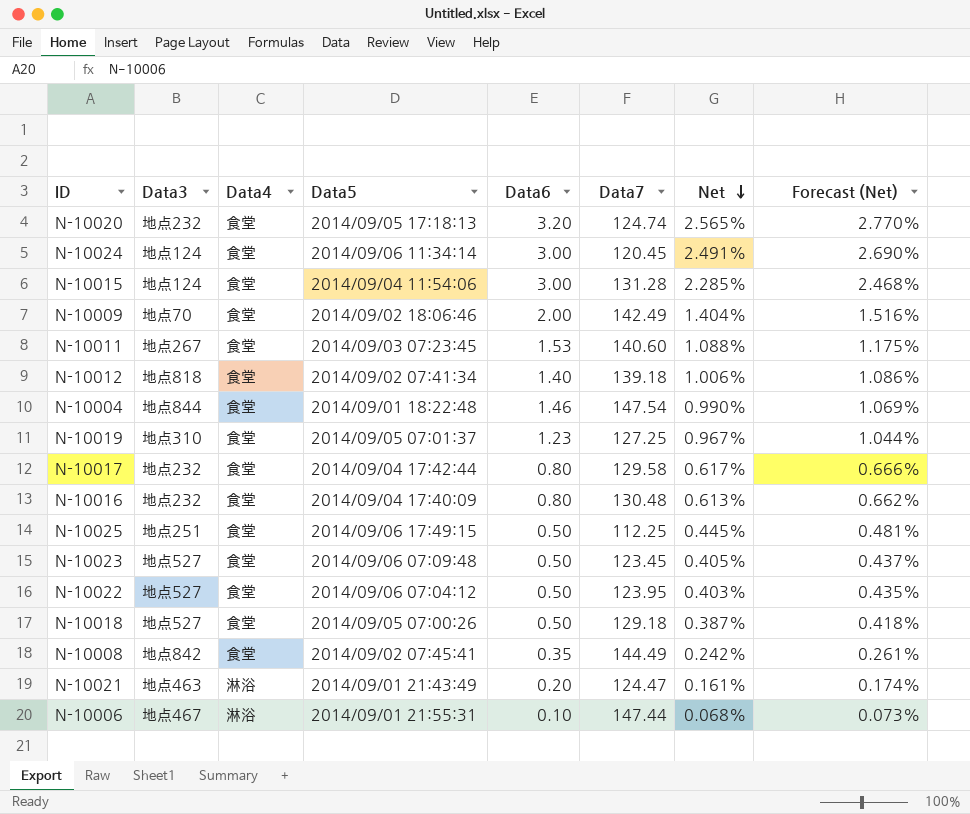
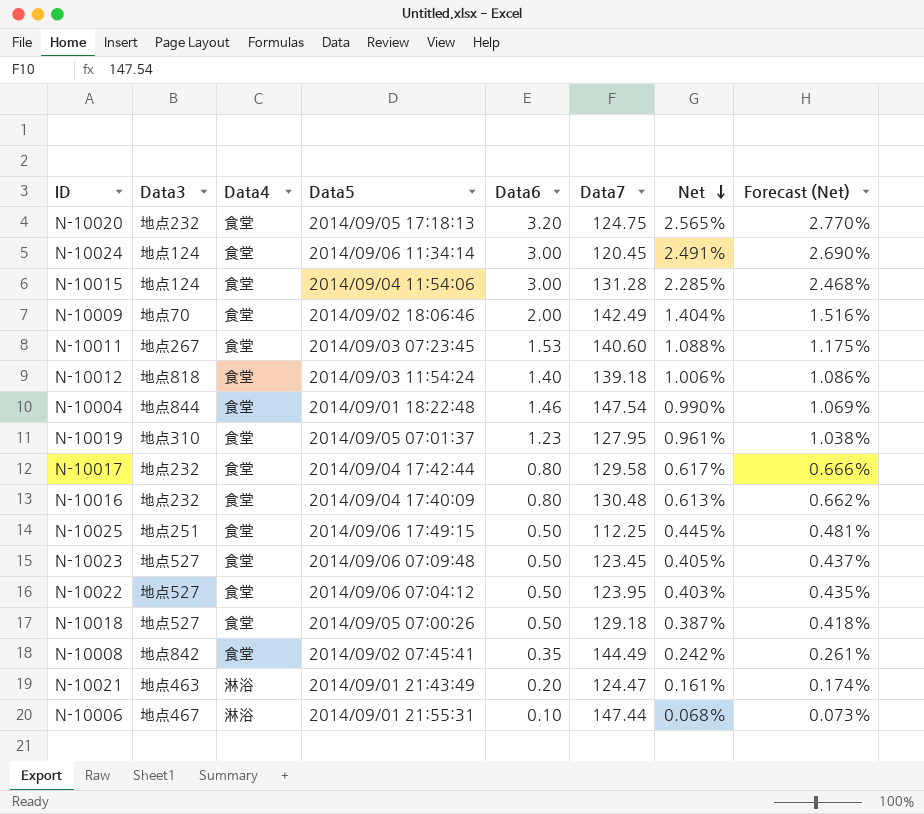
N-10020 | Data7: 124.74 -> 124.75
N-10012 | Data5: 2014/09/02 07:41:34 -> 2014/09/03 11:54:24
N-10019 | Data7: 127.25 -> 127.95
N-10019 | Net: 0.967% -> 0.961%
N-10019 | Forecast (Net): 1.044% -> 1.038%

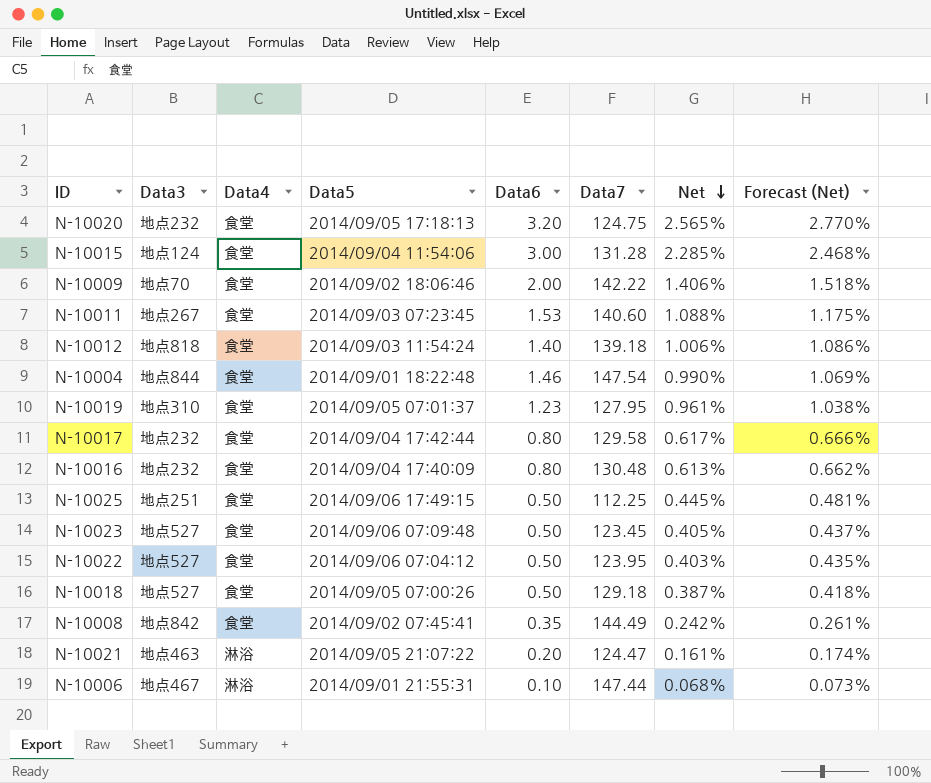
row N-10024: 地点124 | 食堂 | 2014/09/06 11:34:14 | 3.00 | 120.45 | 2.491% | 2.690% -> none
N-10009 | Data7: 142.49 -> 142.22
N-10009 | Net: 1.404% -> 1.406%
N-10009 | Forecast (Net): 1.516% -> 1.518%
N-10021 | Data5: 2014/09/01 21:43:49 -> 2014/09/05 21:07:22

